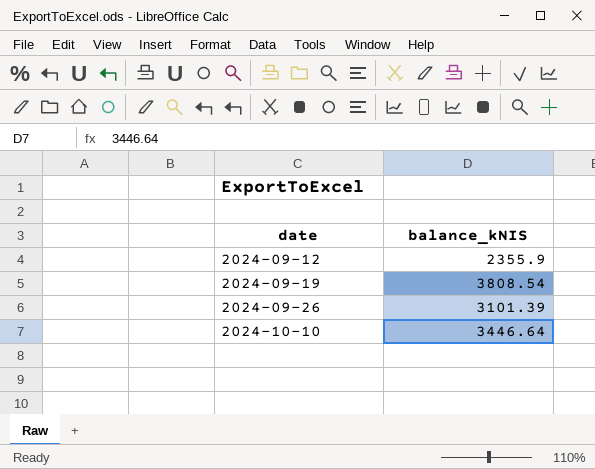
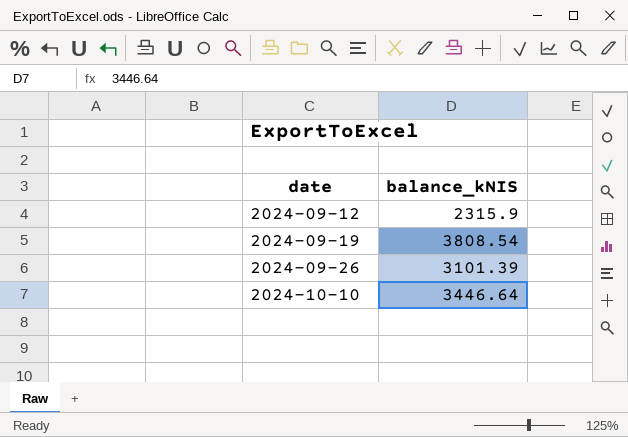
2024-09-12 | balance_kNIS: 2355.9 -> 2315.9

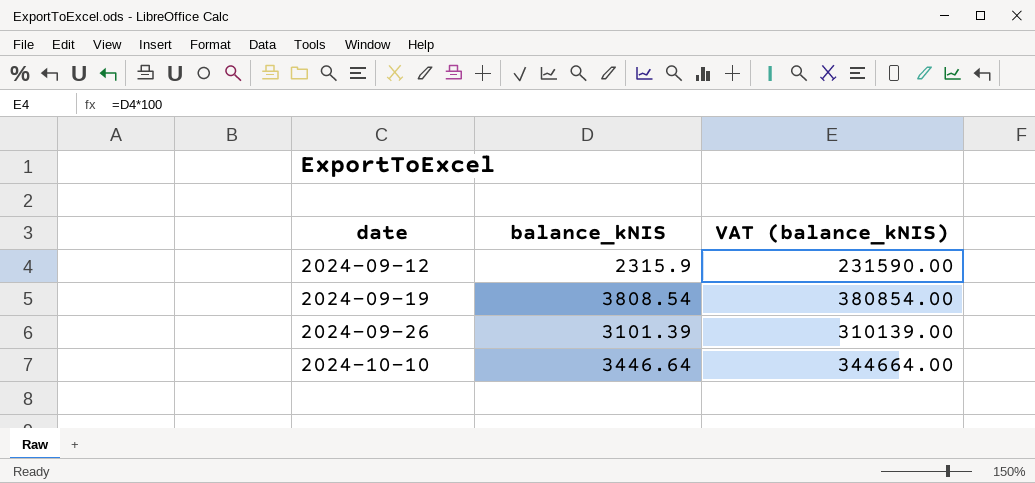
column VAT (balance_kNIS) | formula: none -> [balance_kNIS] * 100

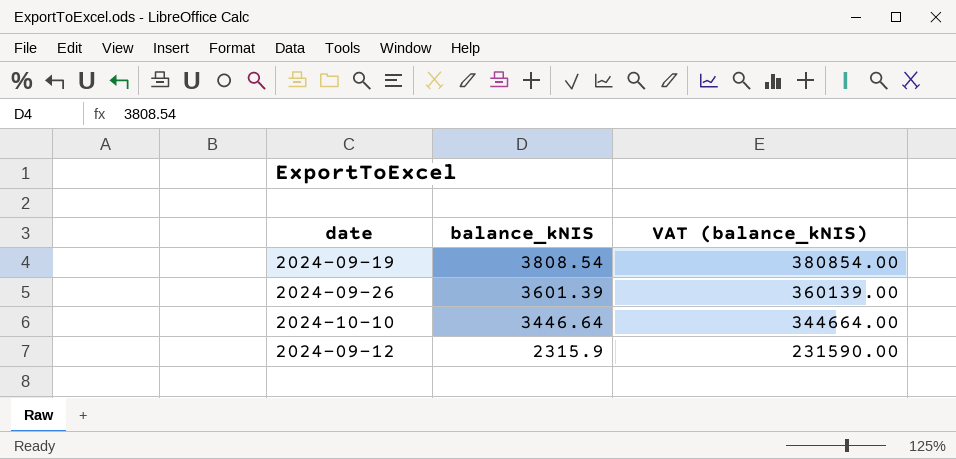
row order: date ascending -> balance_kNIS descending
2024-09-26 | balance_kNIS: 3101.39 -> 3601.39
2024-09-26 | VAT (balance_kNIS): 310139.00 -> 360139.00

